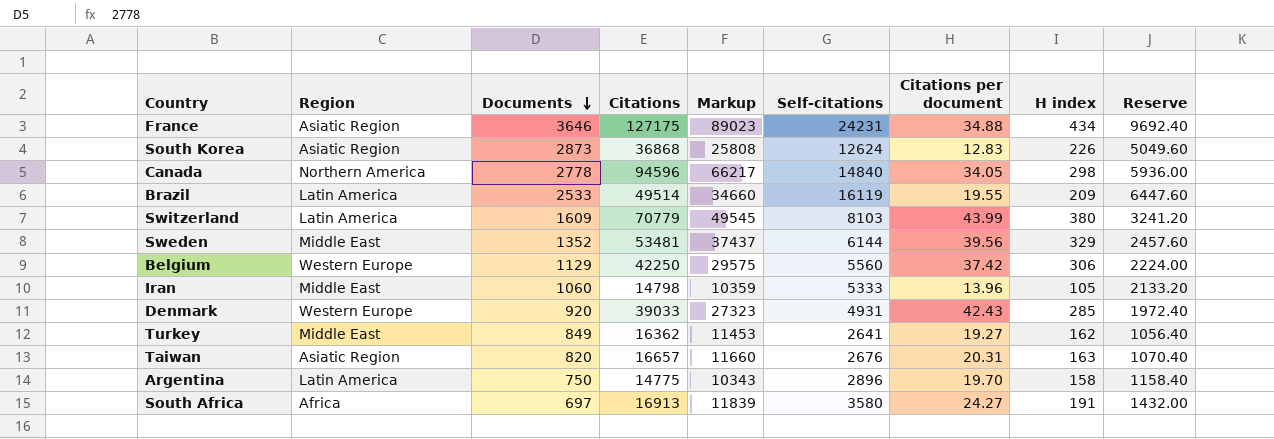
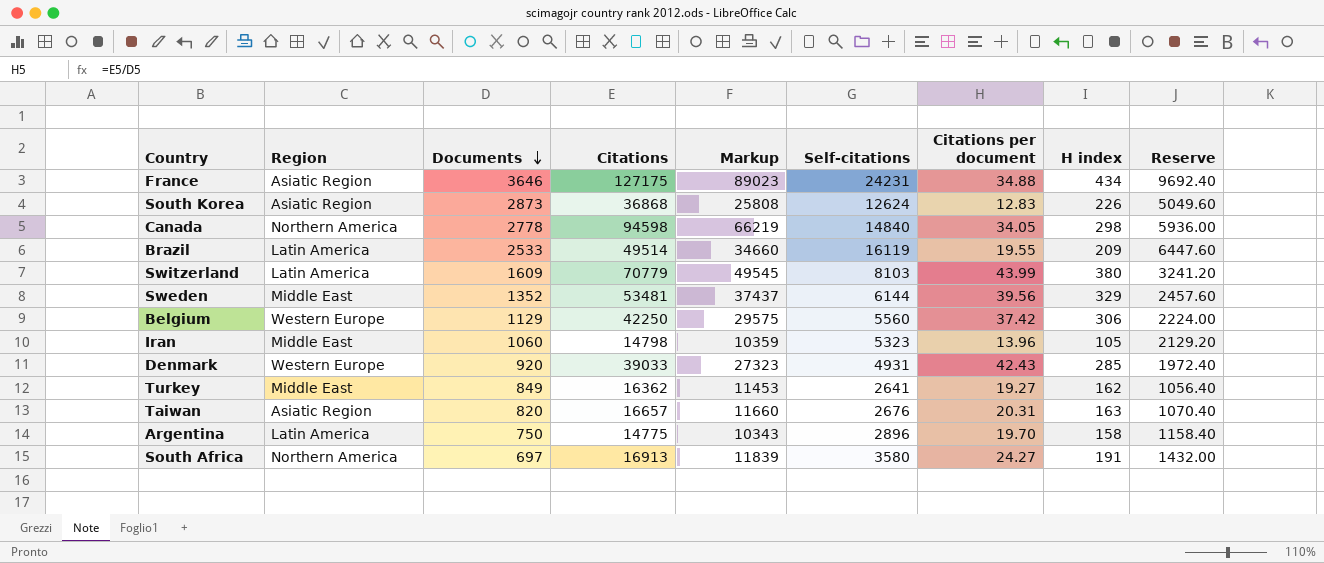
Canada | Citations: 94596 -> 94598
Canada | Markup: 66217 -> 66219
Iran | Self-citations: 5333 -> 5323
Iran | Reserve: 2133.20 -> 2129.20
South Africa | Region: Africa -> Northern America

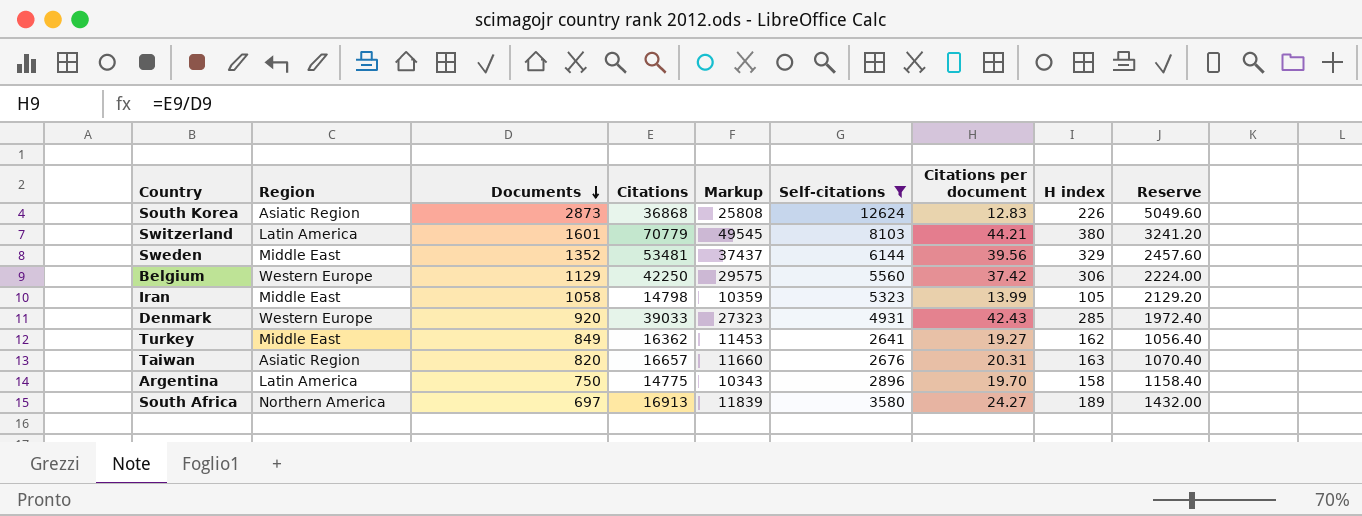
filter: none -> Self-citations <= 12624
Switzerland | Documents: 1609 -> 1601
Switzerland | Citations per document: 43.99 -> 44.21
Iran | Documents: 1060 -> 1058
Iran | Citations per document: 13.96 -> 13.99
South Africa | H index: 191 -> 189

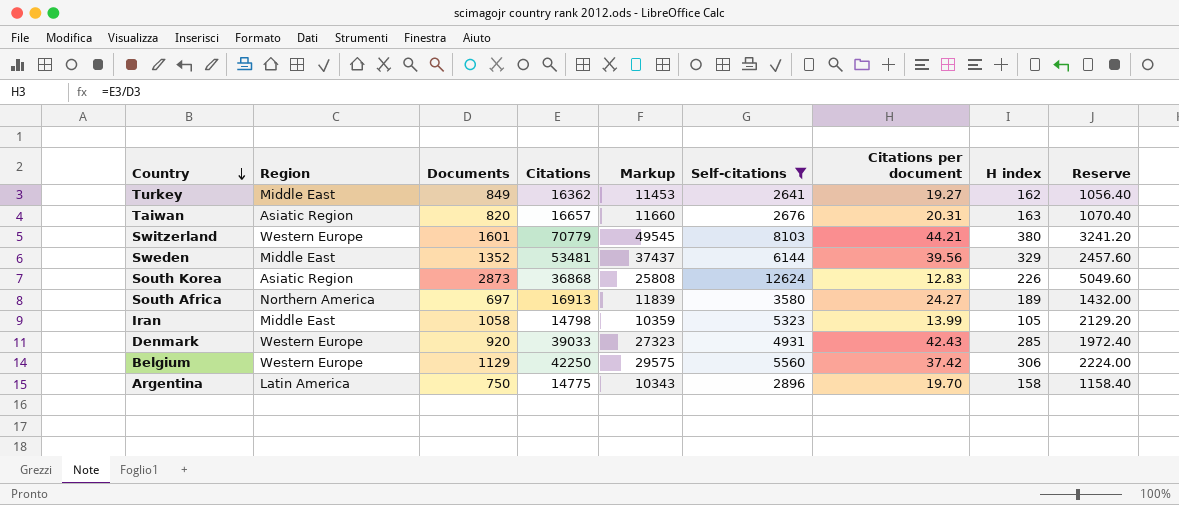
row order: Documents descending -> Country descending
Switzerland | Region: Latin America -> Western Europe

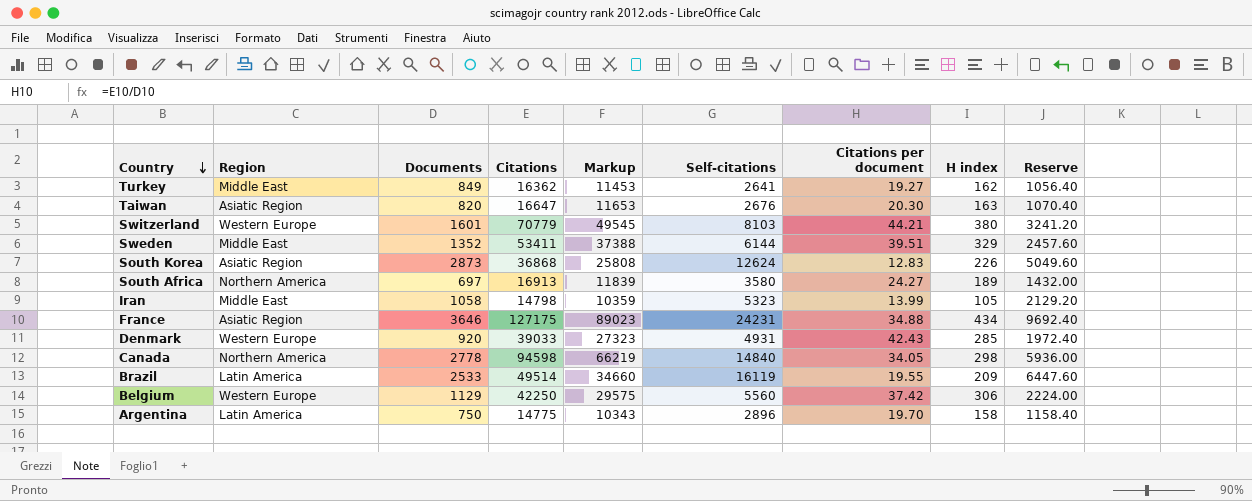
filter: Self-citations <= 12624 -> none
Taiwan | Citations: 16657 -> 16647
Taiwan | Markup: 11660 -> 11653
Taiwan | Citations per document: 20.31 -> 20.30
Sweden | Citations: 53481 -> 53411
Sweden | Markup: 37437 -> 37388
Sweden | Citations per document: 39.56 -> 39.51

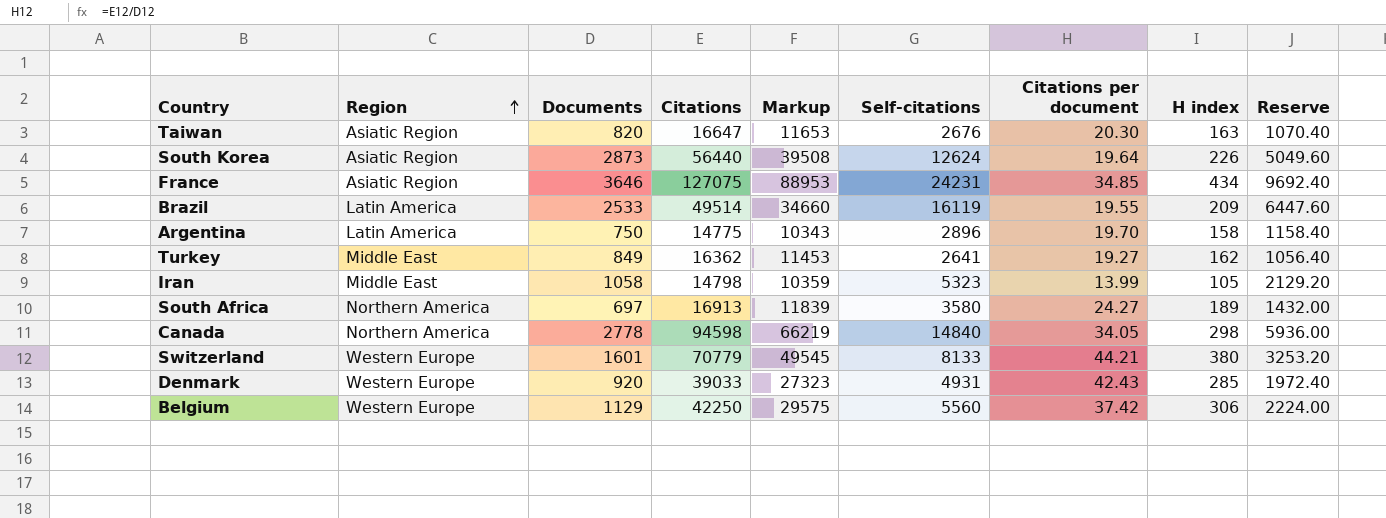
row order: Country descending -> Region ascending
row Sweden: Middle East | 1352 | 53411 | 37388 | 6144 | 39.51 | 329 | 2457.60 -> none
South Korea | Citations: 36868 -> 56440
South Korea | Markup: 25808 -> 39508
South Korea | Citations per document: 12.83 -> 19.64
France | Citations: 127175 -> 127075
France | Markup: 89023 -> 88953
France | Citations per document: 34.88 -> 34.85
Switzerland | Self-citations: 8103 -> 8133
Switzerland | Reserve: 3241.20 -> 3253.20

